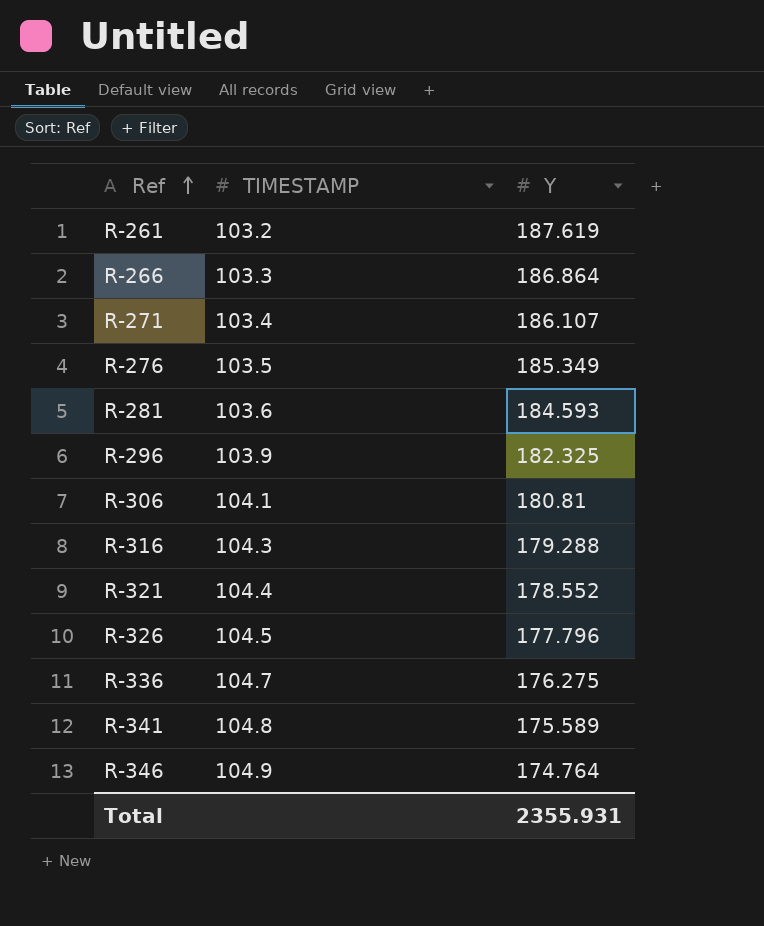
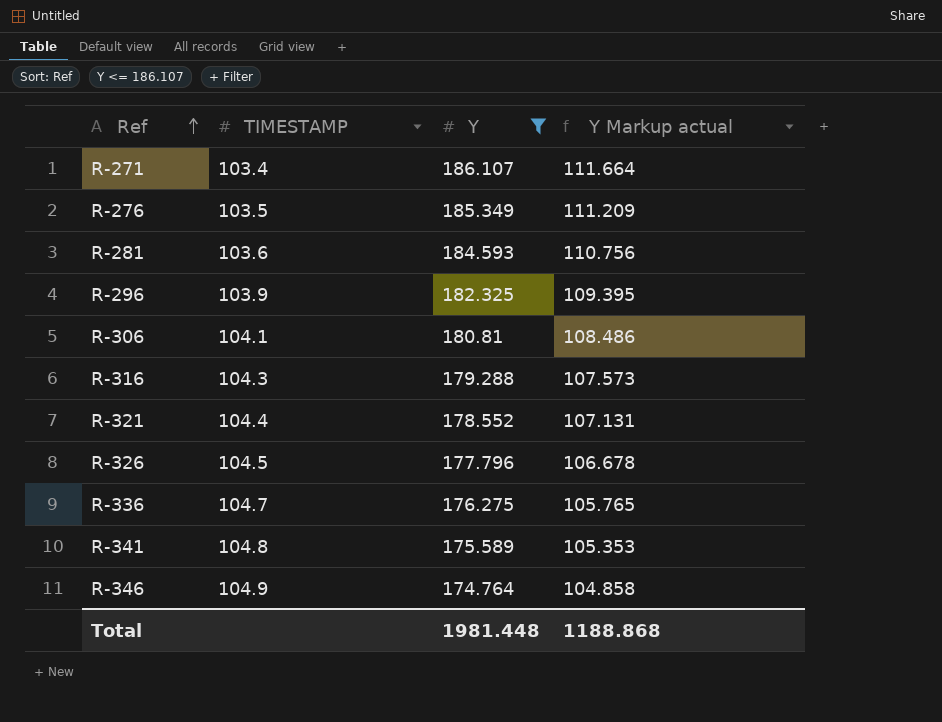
filter: none -> Y <= 186.107
column Y Markup actual | formula: none -> [Y] * 0.6
Total | Y: 2355.931 -> 1981.448

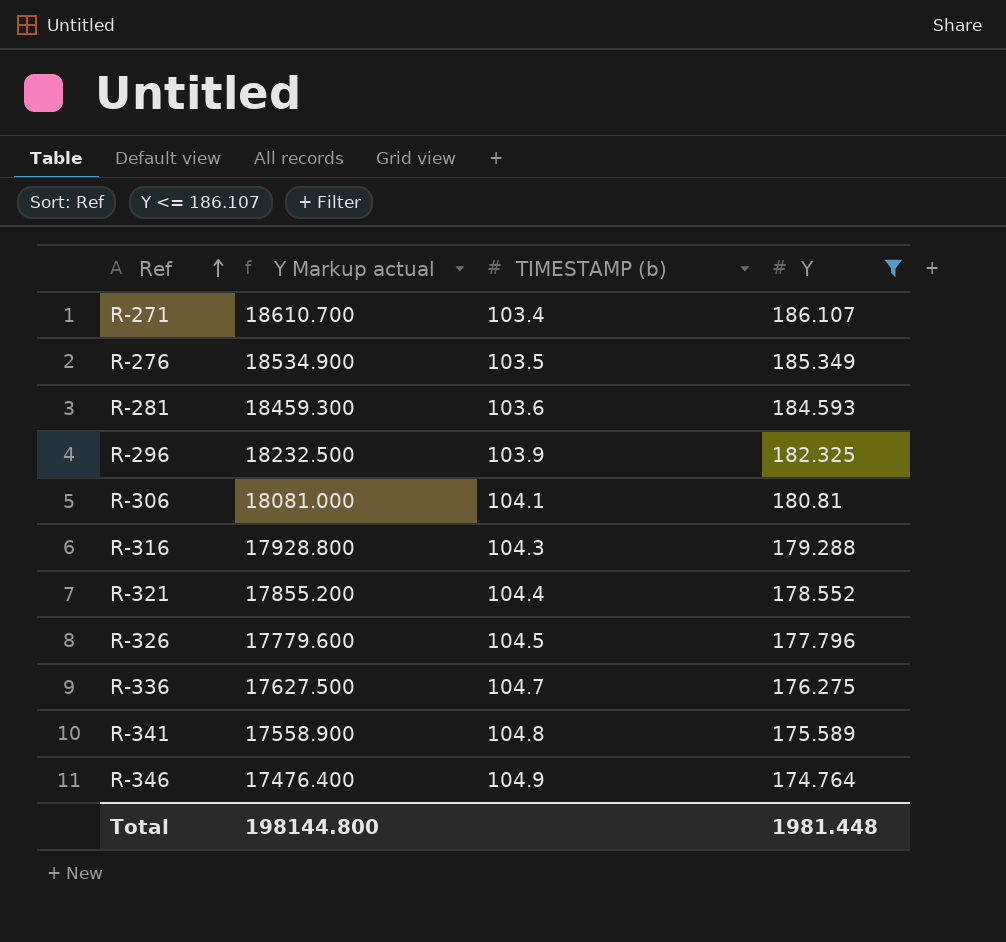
column Y Markup actual | formula: [Y] * 0.6 -> [Y] * 100
column Y Markup actual | position: 4 -> 2
column name: TIMESTAMP -> TIMESTAMP (b)
Total | Y Markup actual: 1188.868 -> 198144.800

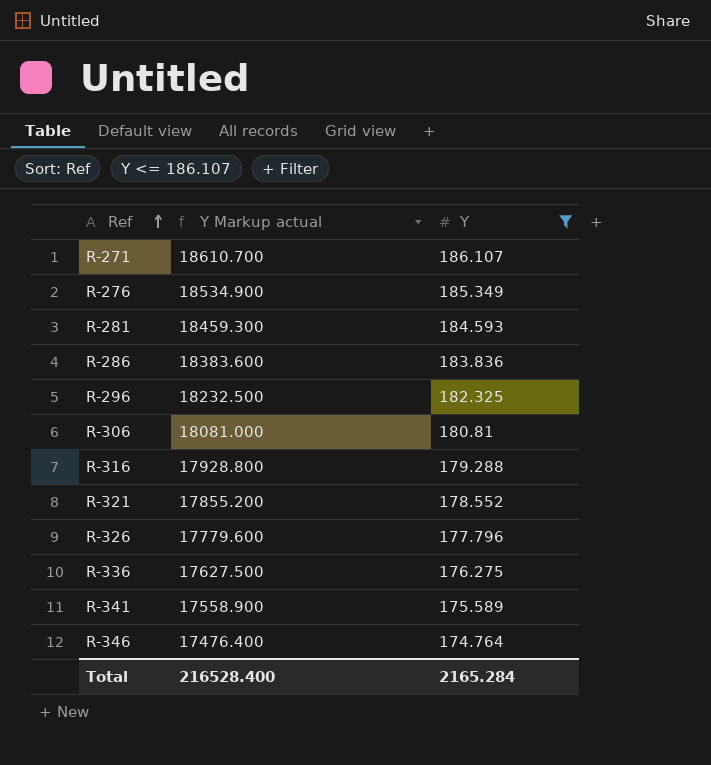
column TIMESTAMP (b) | position: 3 -> none
row R-286: none -> 18383.600 | 183.836
Total | Y Markup actual: 198144.800 -> 216528.400
Total | Y: 1981.448 -> 2165.284

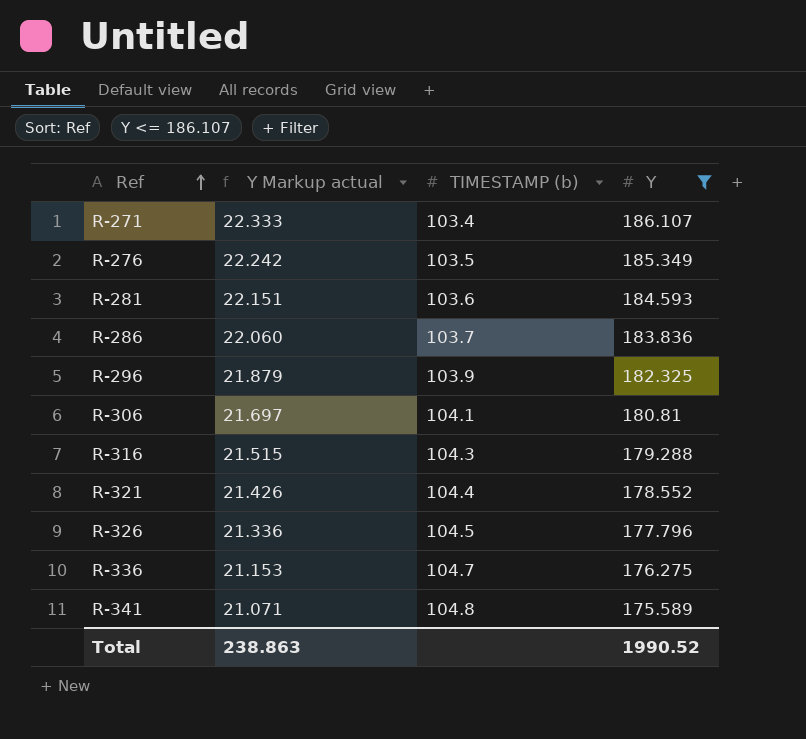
column Y Markup actual | formula: [Y] * 100 -> [Y] * 0.12
column TIMESTAMP (b) | position: none -> 3
row R-346: 17476.400 | 174.764 -> none
Total | Y Markup actual: 216528.400 -> 238.863
Total | Y: 2165.284 -> 1990.52

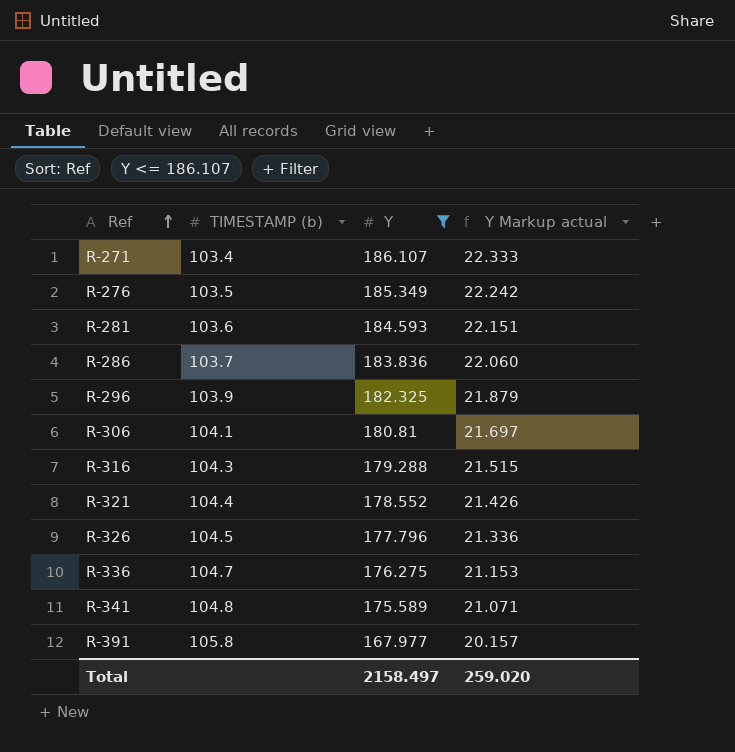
column Y Markup actual | position: 2 -> 4
row R-391: none -> 105.8 | 167.977 | 20.157
Total | Y: 1990.52 -> 2158.497
Total | Y Markup actual: 238.863 -> 259.020

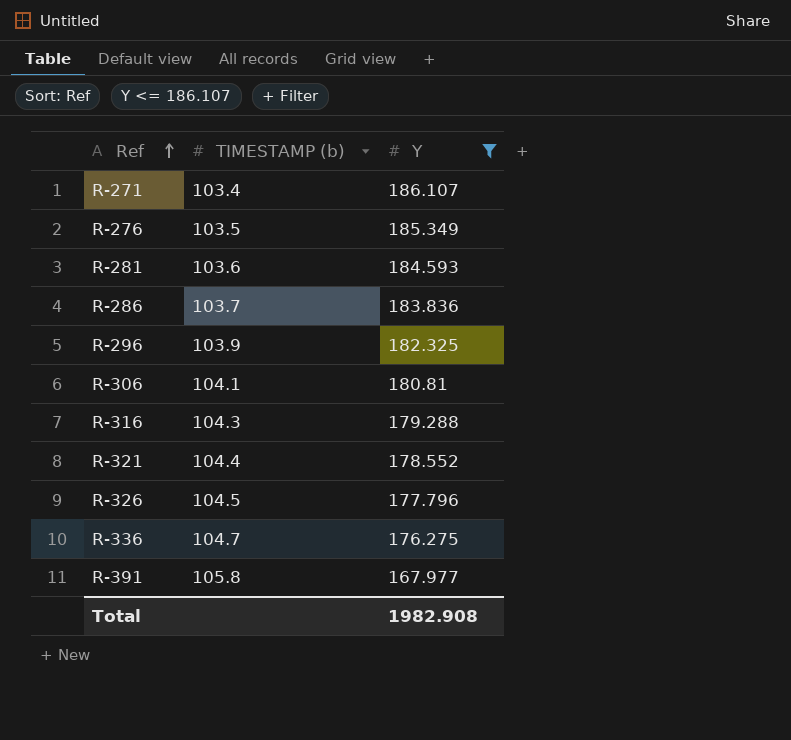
column Y Markup actual | formula: [Y] * 0.12 -> none
row R-341: 104.8 | 175.589 | 21.071 -> none
Total | Y: 2158.497 -> 1982.908

